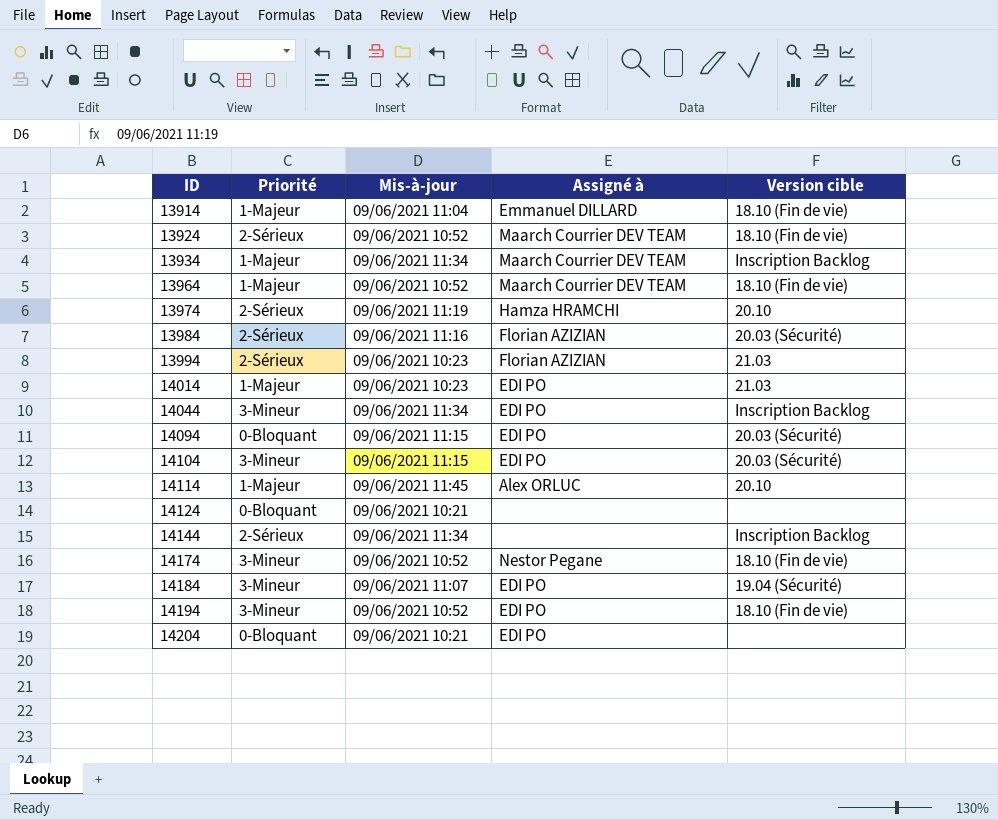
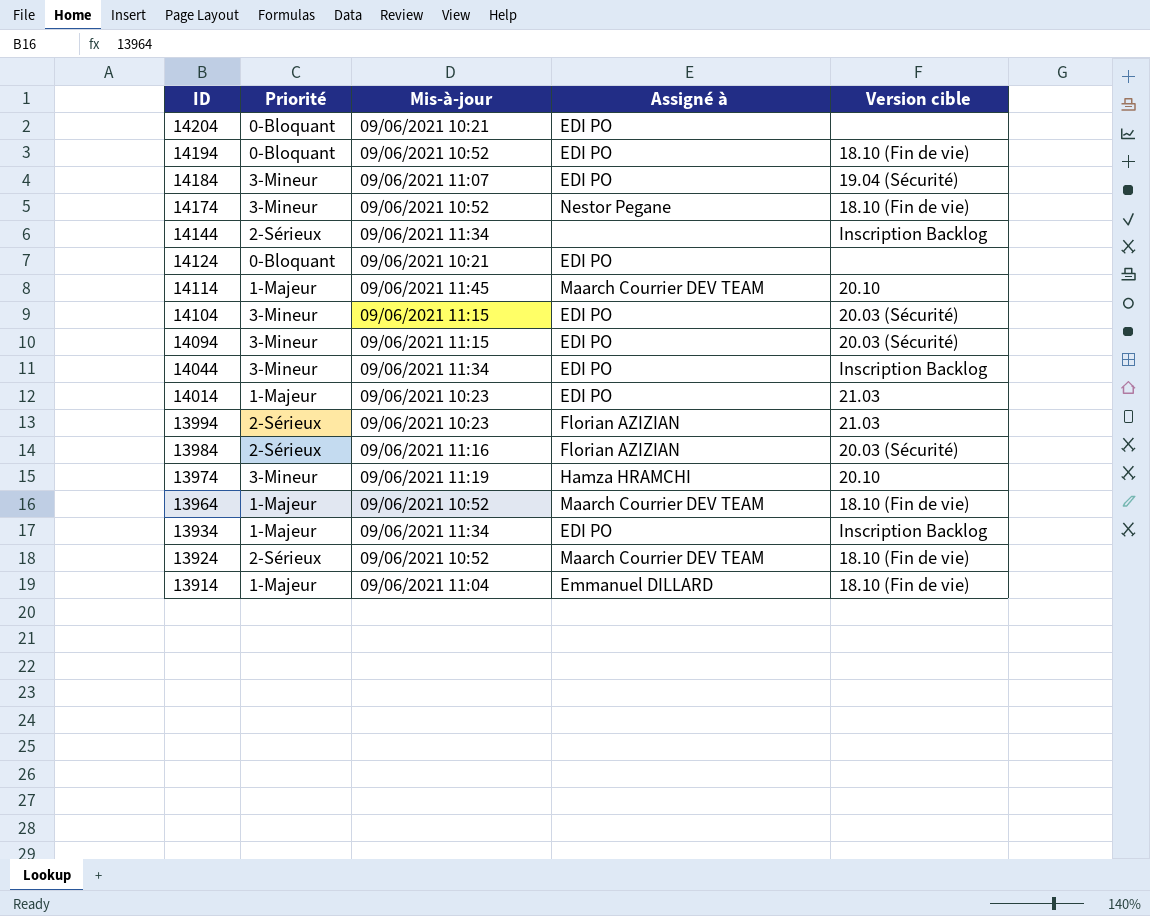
row order: ID ascending -> ID descending
14194 | Priorité: 3-Mineur -> 0-Bloquant
14124 | Assigné à: none -> EDI PO
14114 | Assigné à: Alex ORLUC -> Maarch Courrier DEV TEAM
14094 | Priorité: 0-Bloquant -> 3-Mineur
13974 | Priorité: 2-Sérieux -> 3-Mineur
13934 | Assigné à: Maarch Courrier DEV TEAM -> EDI PO

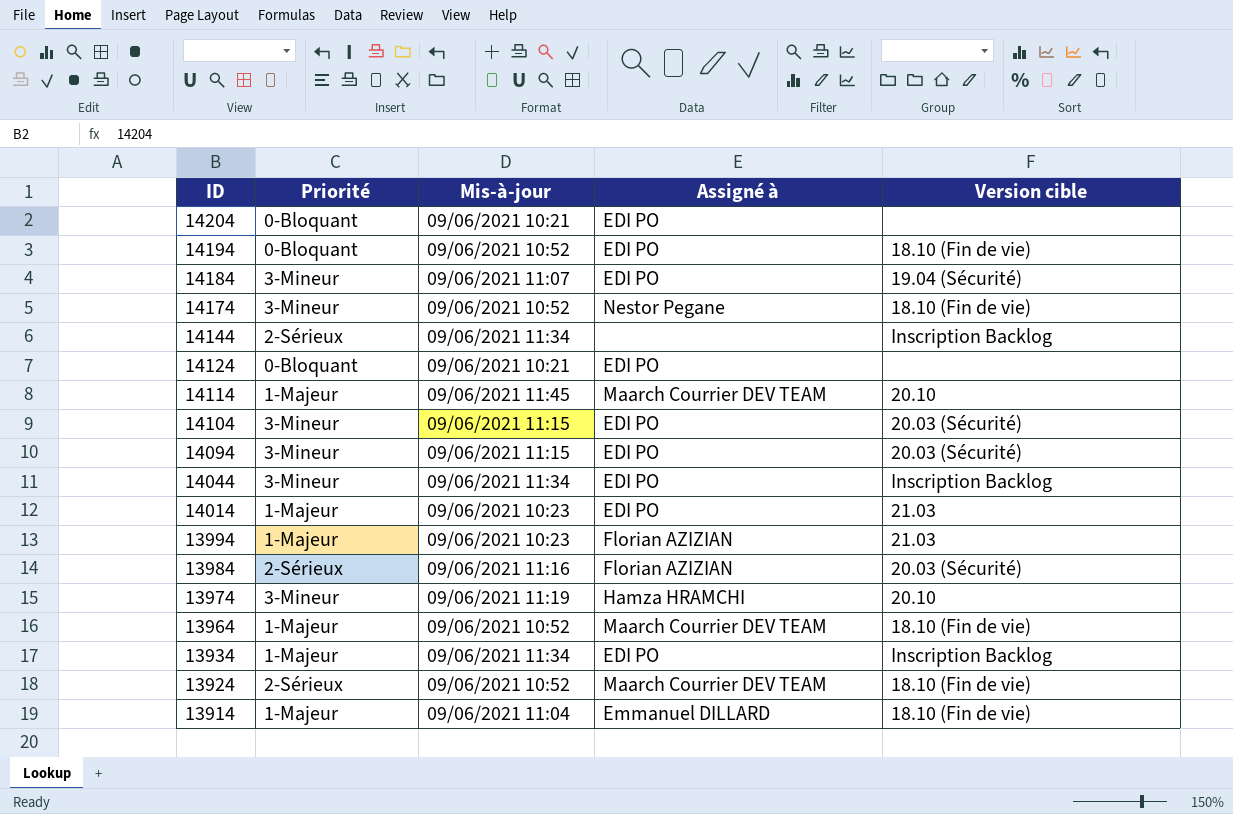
13994 | Priorité: 2-Sérieux -> 1-Majeur

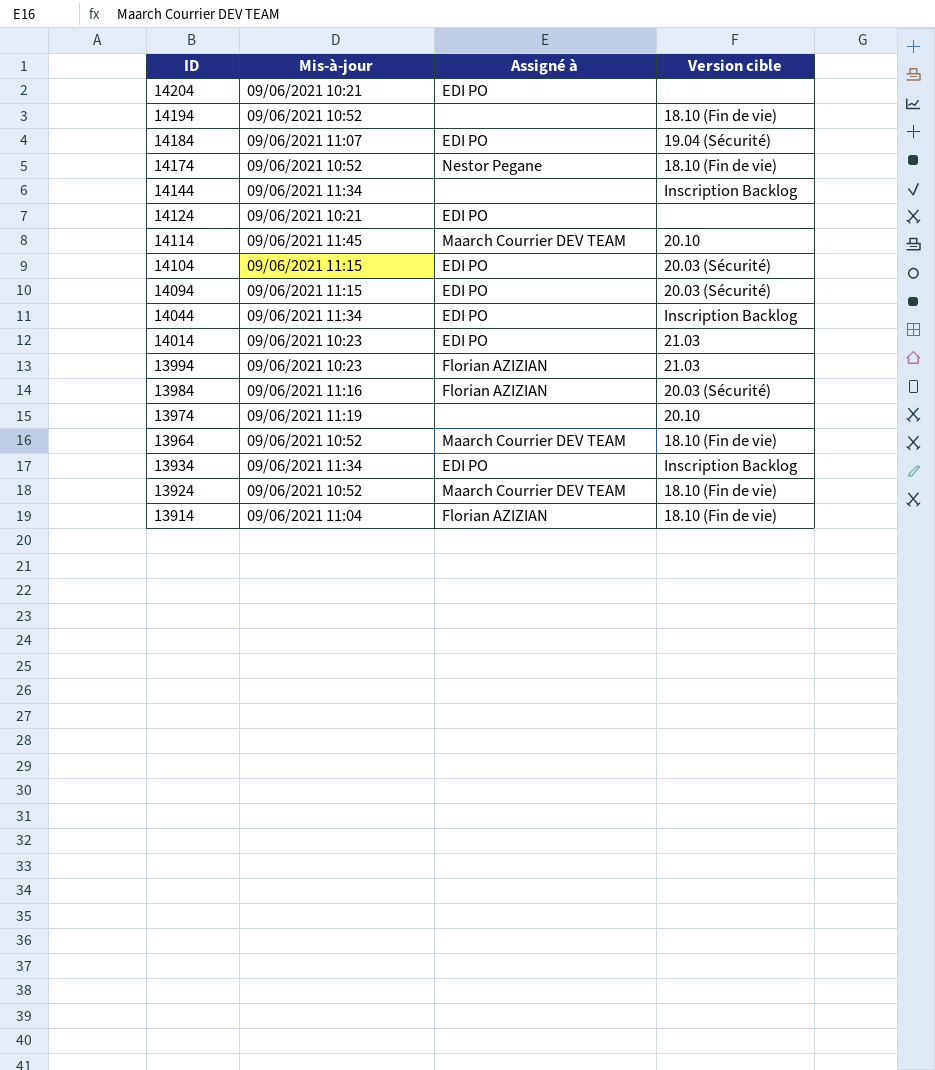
column Priorité | position: 2 -> none
14194 | Assigné à: EDI PO -> none
13974 | Assigné à: Hamza HRAMCHI -> none
13914 | Assigné à: Emmanuel DILLARD -> Florian AZIZIAN

